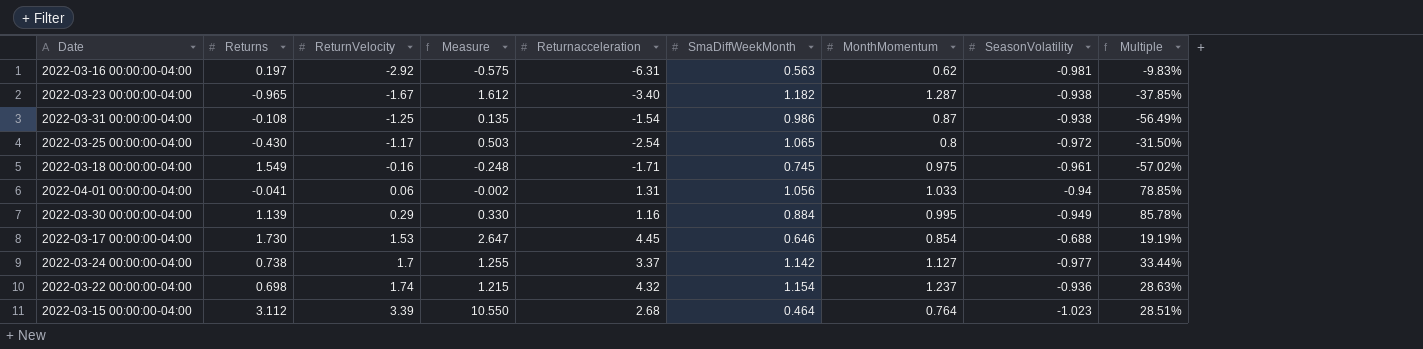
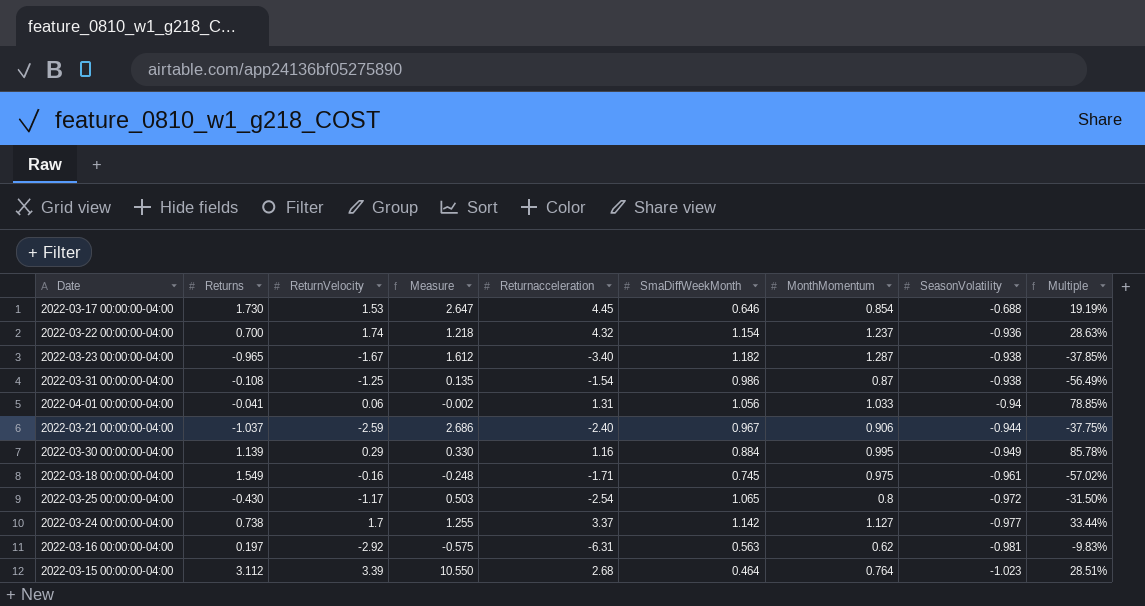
row order: ReturnVelocity ascending -> SeasonVolatility descending
2022-03-22 00:00:00-04:00 | Returns: 0.698 -> 0.700
2022-03-22 00:00:00-04:00 | Measure: 1.215 -> 1.218
row 2022-03-21 00:00:00-04:00: none -> -1.037 | -2.59 | 2.686 | -2.40 | 0.967 | 0.906 | -0.944 | -37.75%

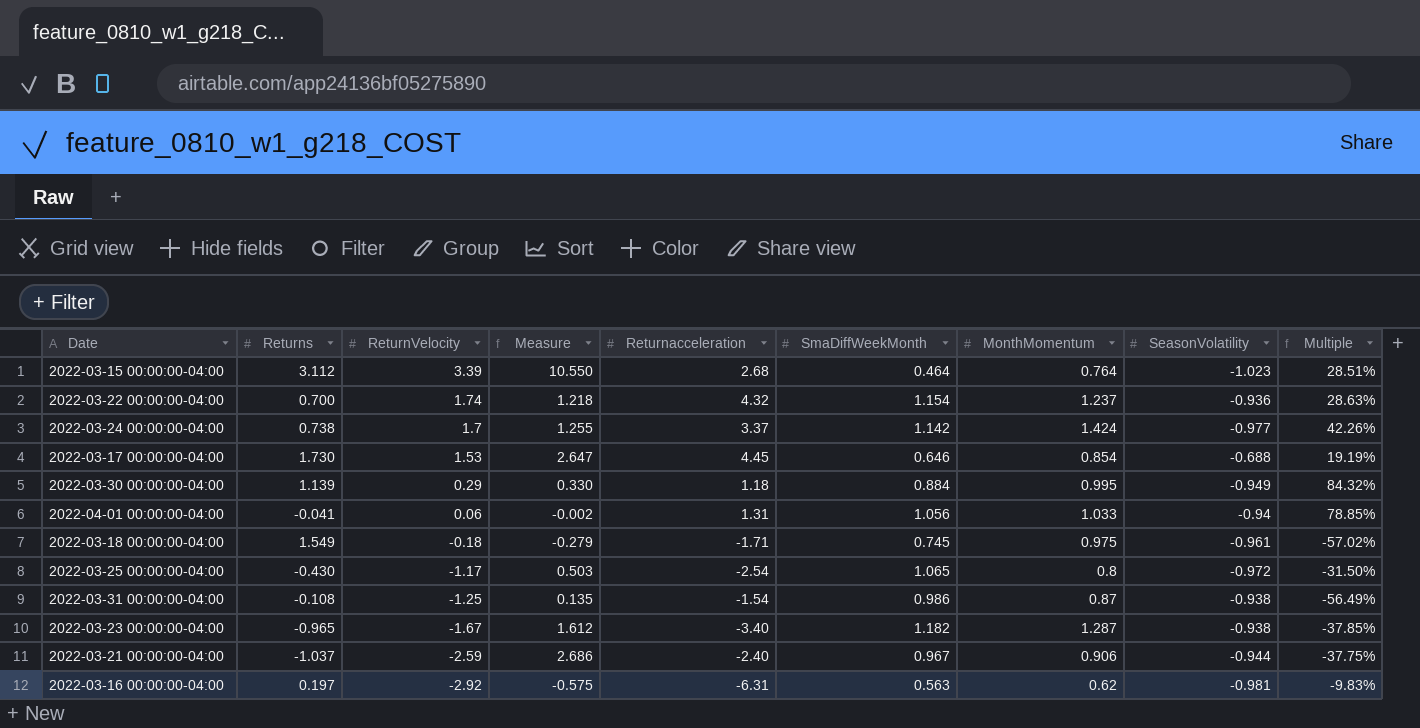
row order: SeasonVolatility descending -> ReturnVelocity descending
2022-03-24 00:00:00-04:00 | MonthMomentum: 1.127 -> 1.424
2022-03-24 00:00:00-04:00 | Multiple: 33.44% -> 42.26%
2022-03-30 00:00:00-04:00 | Returnacceleration: 1.16 -> 1.18
2022-03-30 00:00:00-04:00 | Multiple: 85.78% -> 84.32%
2022-03-18 00:00:00-04:00 | ReturnVelocity: -0.16 -> -0.18
2022-03-18 00:00:00-04:00 | Measure: -0.248 -> -0.279

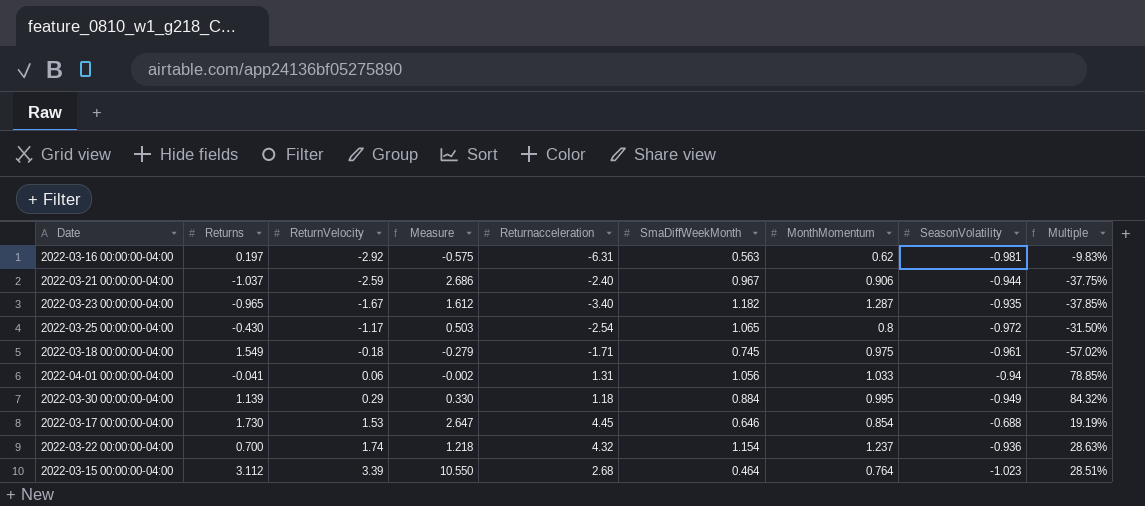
row order: ReturnVelocity descending -> ReturnVelocity ascending
row 2022-03-24 00:00:00-04:00: 0.738 | 1.7 | 1.255 | 3.37 | 1.142 | 1.424 | -0.977 | 42.26% -> none
row 2022-03-31 00:00:00-04:00: -0.108 | -1.25 | 0.135 | -1.54 | 0.986 | 0.87 | -0.938 | -56.49% -> none
2022-03-23 00:00:00-04:00 | SeasonVolatility: -0.938 -> -0.935

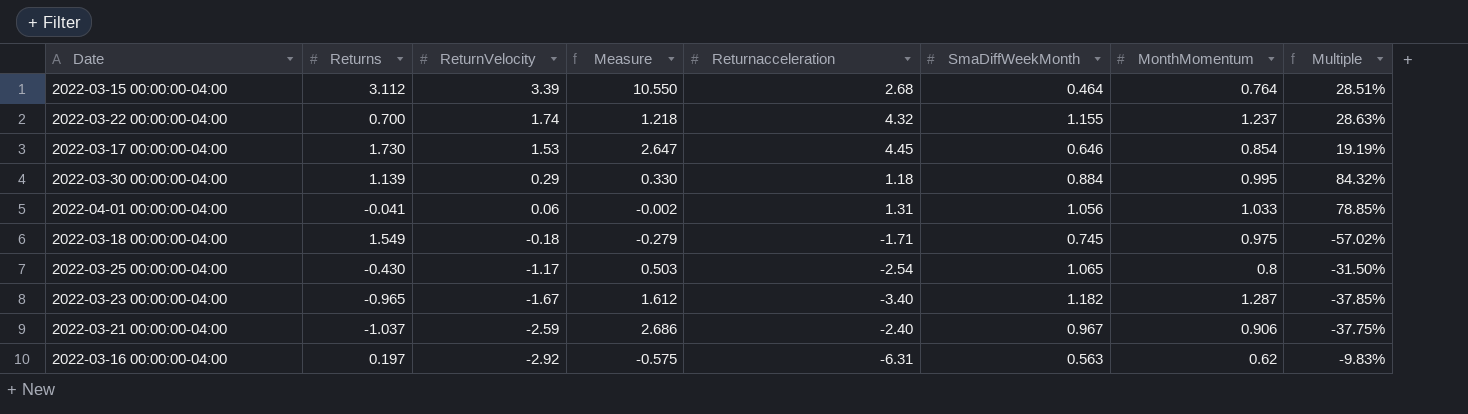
row order: ReturnVelocity ascending -> ReturnVelocity descending
column SeasonVolatility | position: 8 -> none
2022-03-22 00:00:00-04:00 | SmaDiffWeekMonth: 1.154 -> 1.155

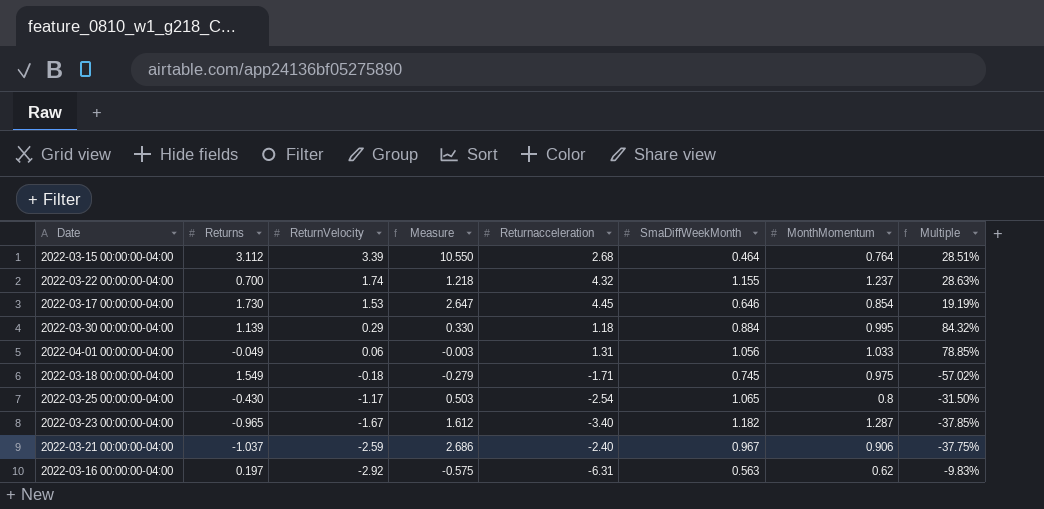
2022-04-01 00:00:00-04:00 | Returns: -0.041 -> -0.049
2022-04-01 00:00:00-04:00 | Measure: -0.002 -> -0.003

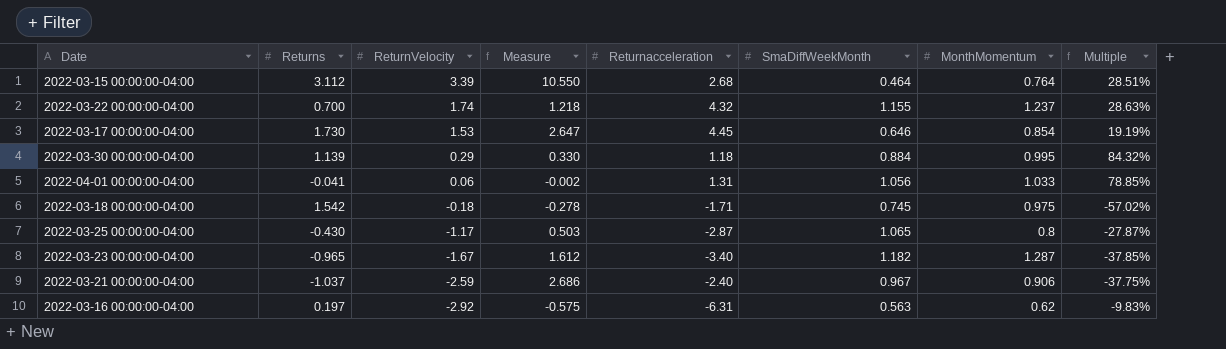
2022-04-01 00:00:00-04:00 | Returns: -0.049 -> -0.041
2022-04-01 00:00:00-04:00 | Measure: -0.003 -> -0.002
2022-03-18 00:00:00-04:00 | Returns: 1.549 -> 1.542
2022-03-18 00:00:00-04:00 | Measure: -0.279 -> -0.278
2022-03-25 00:00:00-04:00 | Returnacceleration: -2.54 -> -2.87
2022-03-25 00:00:00-04:00 | Multiple: -31.50% -> -27.87%

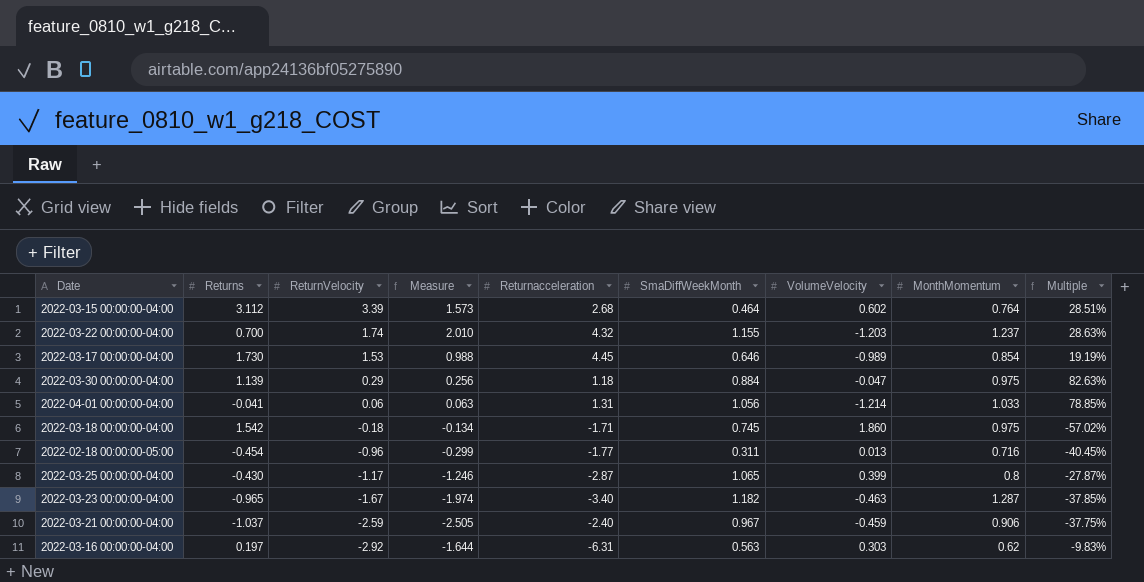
column Measure | formula: [Returns] * [ReturnVelocity] -> [ReturnVelocity] * [SmaDiffWeekMonth]
column VolumeVelocity | position: none -> 7
2022-03-30 00:00:00-04:00 | MonthMomentum: 0.995 -> 0.975
2022-03-30 00:00:00-04:00 | Multiple: 84.32% -> 82.63%
row 2022-02-18 00:00:00-05:00: none -> -0.454 | -0.96 | -0.299 | -1.77 | 0.311 | 0.013 | 0.716 | -40.45%

